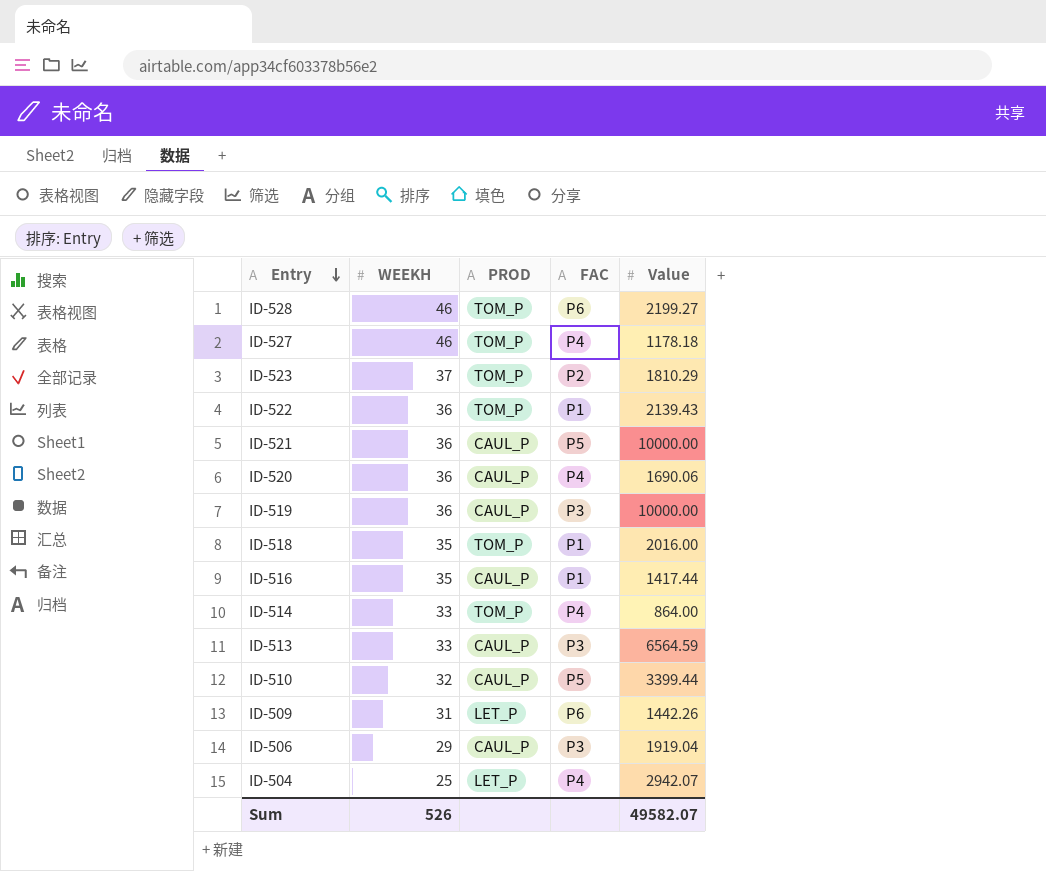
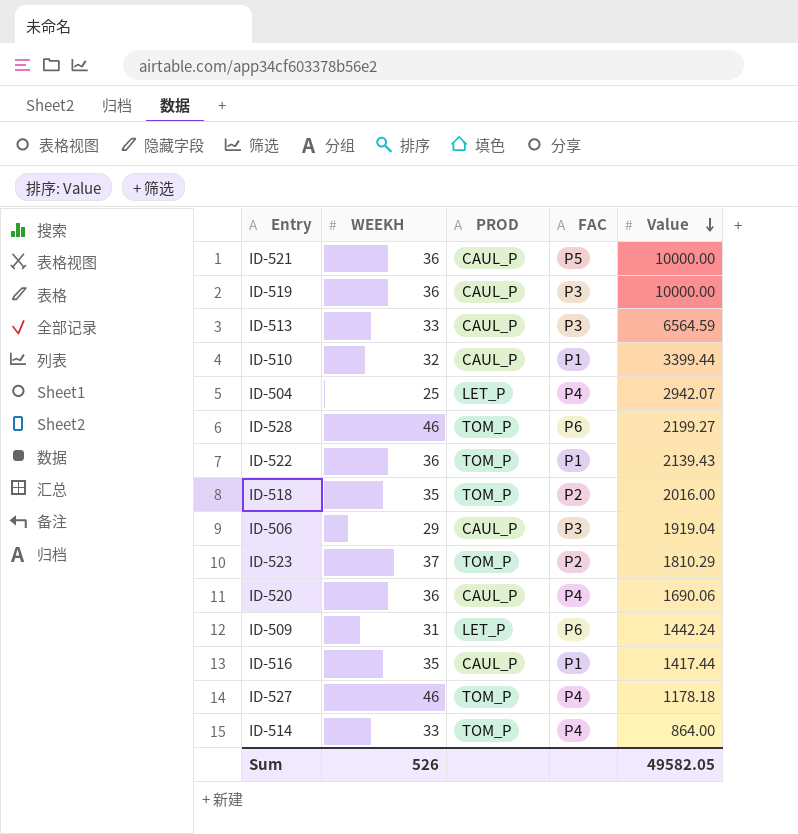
row order: Entry descending -> Value descending
ID-510 | FAC: P5 -> P1
ID-518 | FAC: P1 -> P2
ID-509 | Value: 1442.26 -> 1442.24
Sum | Value: 49582.07 -> 49582.05

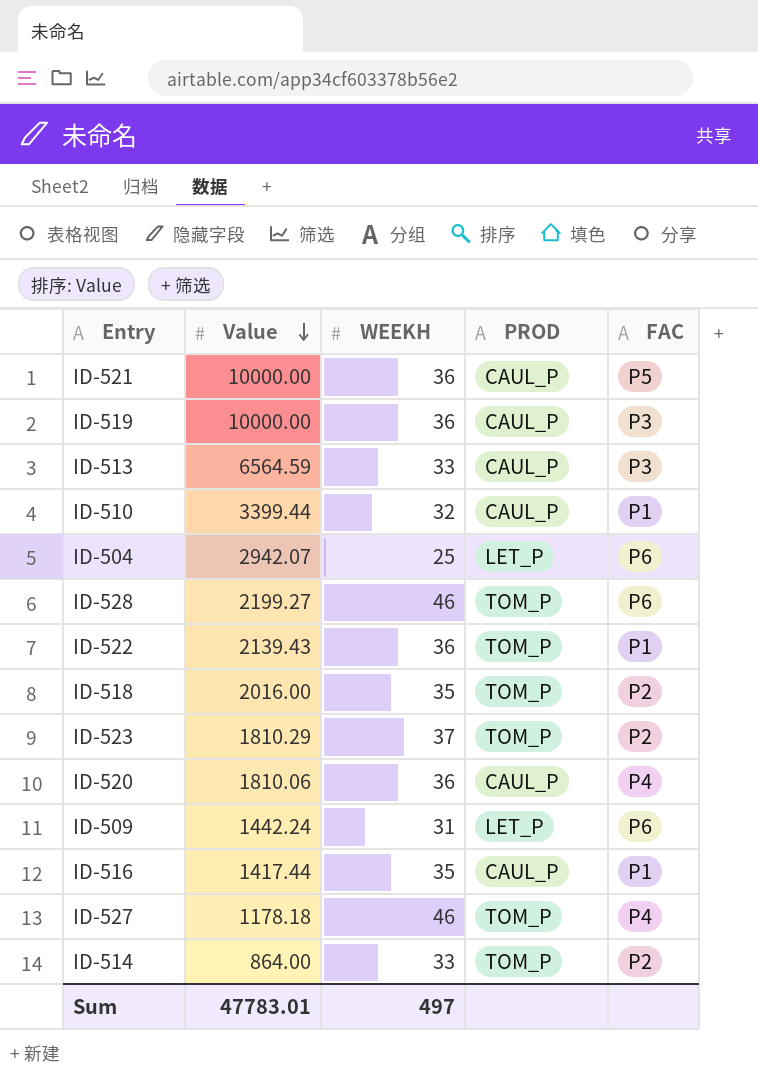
column Value | position: 5 -> 2
row ID-506: 29 | CAUL_P | P3 | 1919.04 -> none
ID-504 | FAC: P4 -> P6
ID-520 | Value: 1690.06 -> 1810.06
ID-514 | FAC: P4 -> P2
Sum | Value: 49582.05 -> 47783.01
Sum | WEEKH: 526 -> 497

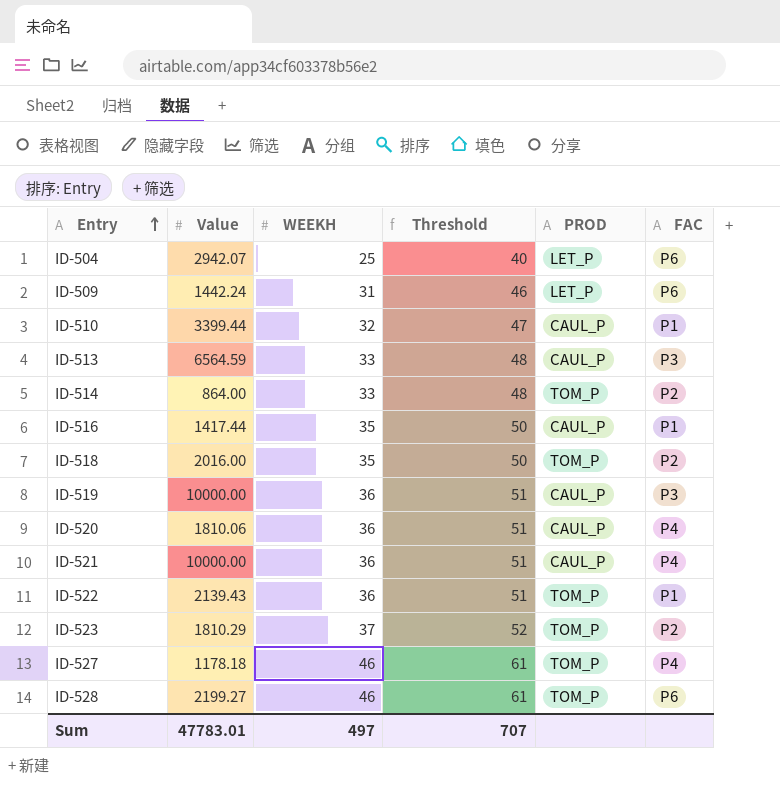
row order: Value descending -> Entry ascending
column Threshold | formula: none -> [WEEKH] + 15
ID-521 | FAC: P5 -> P4

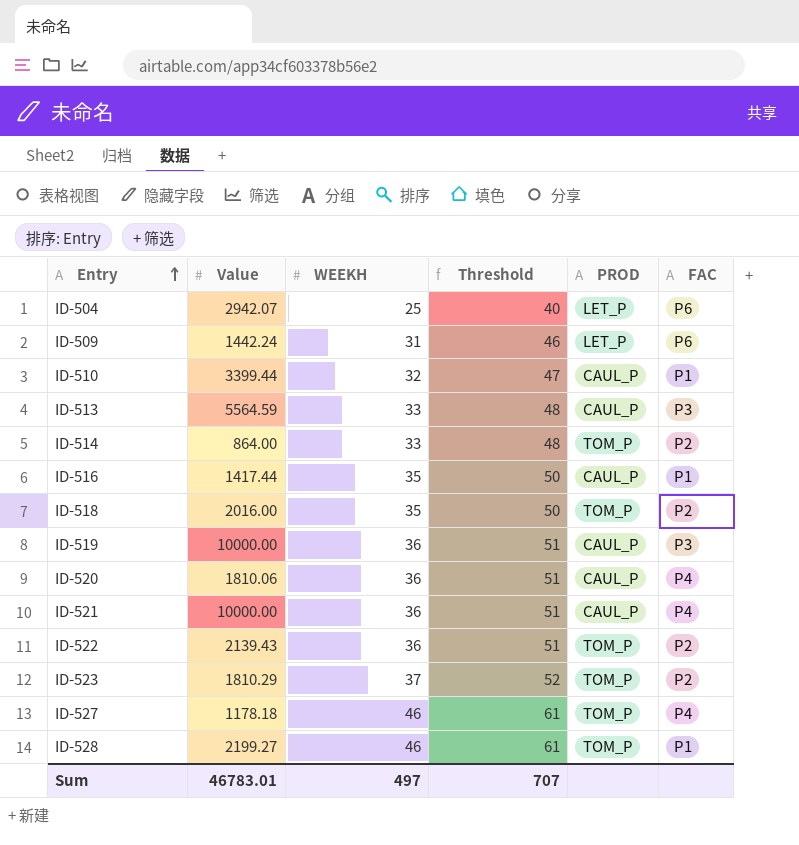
ID-513 | Value: 6564.59 -> 5564.59
ID-522 | FAC: P1 -> P2
ID-528 | FAC: P6 -> P1
Sum | Value: 47783.01 -> 46783.01

